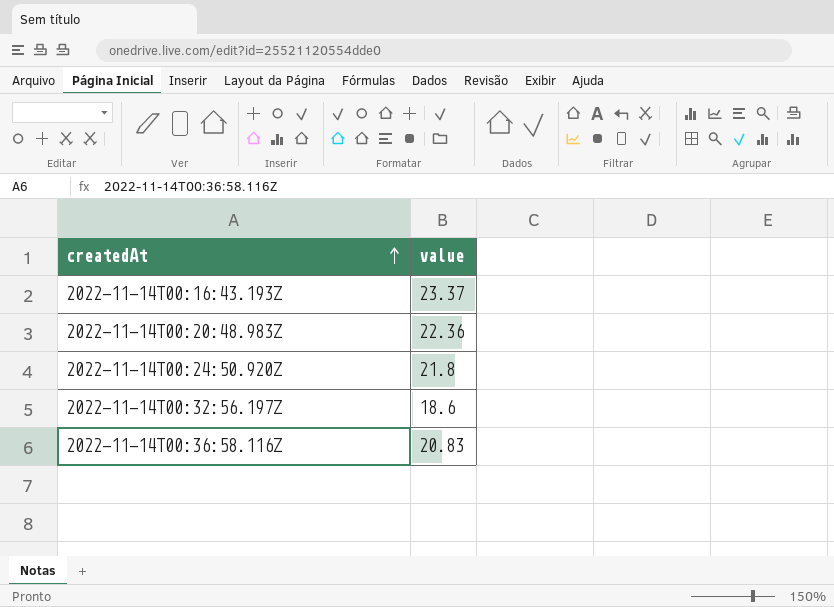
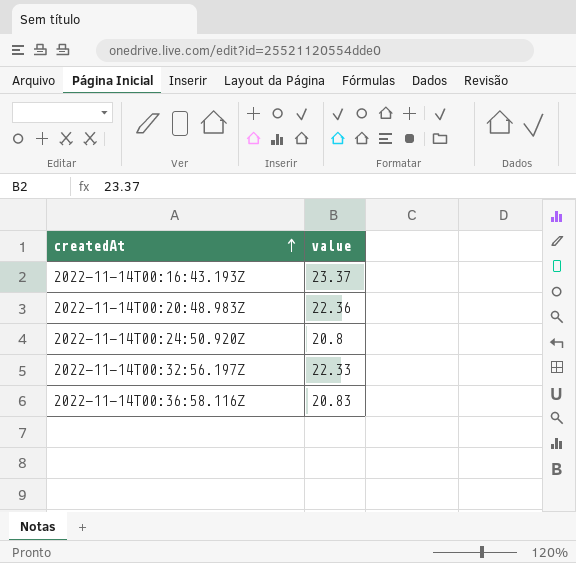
2022-11-14T00:24:50.920Z | value: 21.8 -> 20.8
2022-11-14T00:32:56.197Z | value: 18.6 -> 22.33

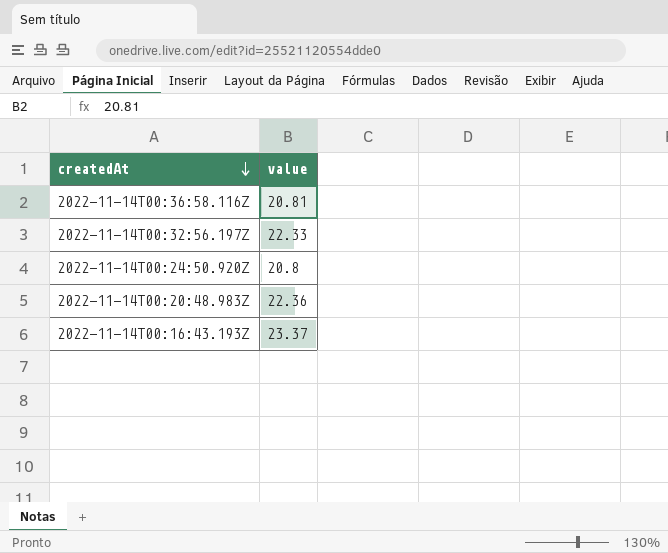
row order: createdAt ascending -> createdAt descending
2022-11-14T00:36:58.116Z | value: 20.83 -> 20.81

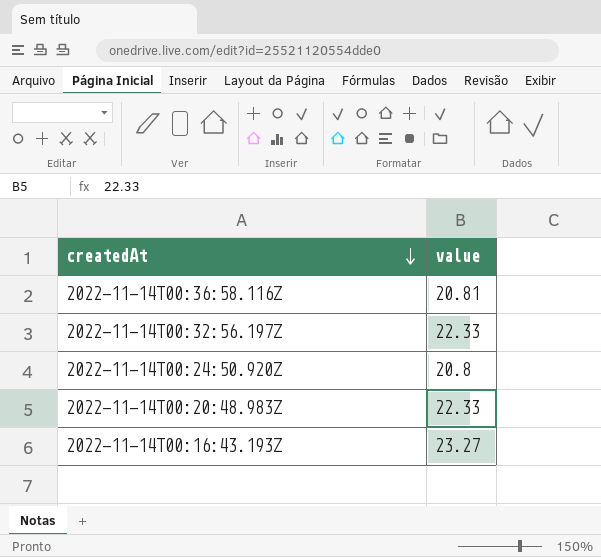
2022-11-14T00:20:48.983Z | value: 22.36 -> 22.33
2022-11-14T00:16:43.193Z | value: 23.37 -> 23.27

